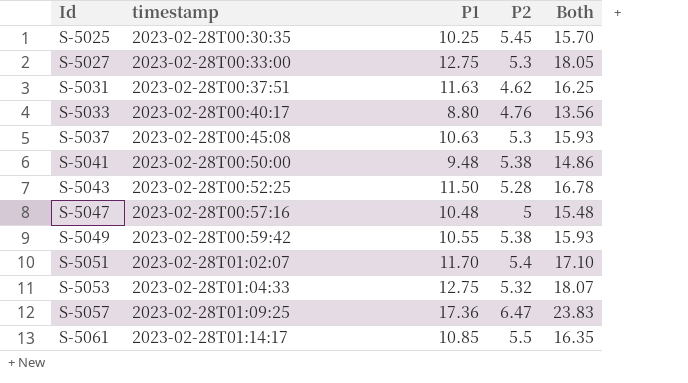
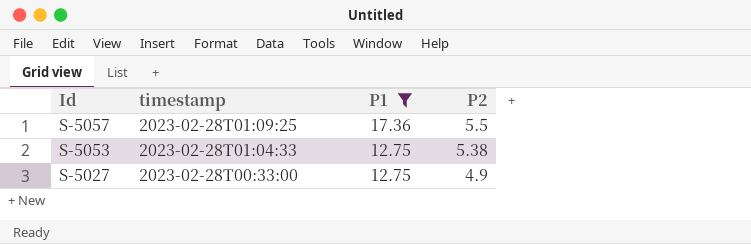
filter: none -> P1 >= 12.75
row order: Id ascending -> Id descending
column Both | formula: [P1] + [P2] -> none
S-5057 | P2: 6.47 -> 5.5
S-5053 | P2: 5.32 -> 5.38
S-5027 | P2: 5.3 -> 4.9

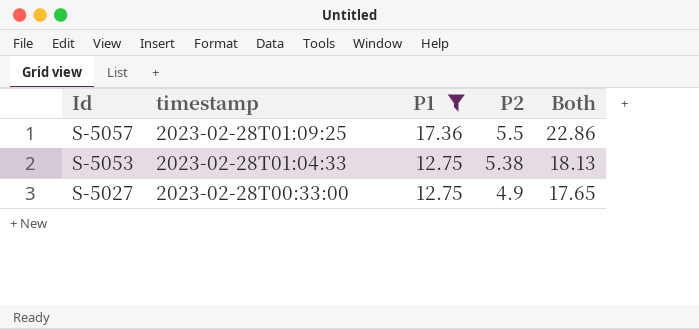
column Both | formula: none -> [P1] + [P2]

